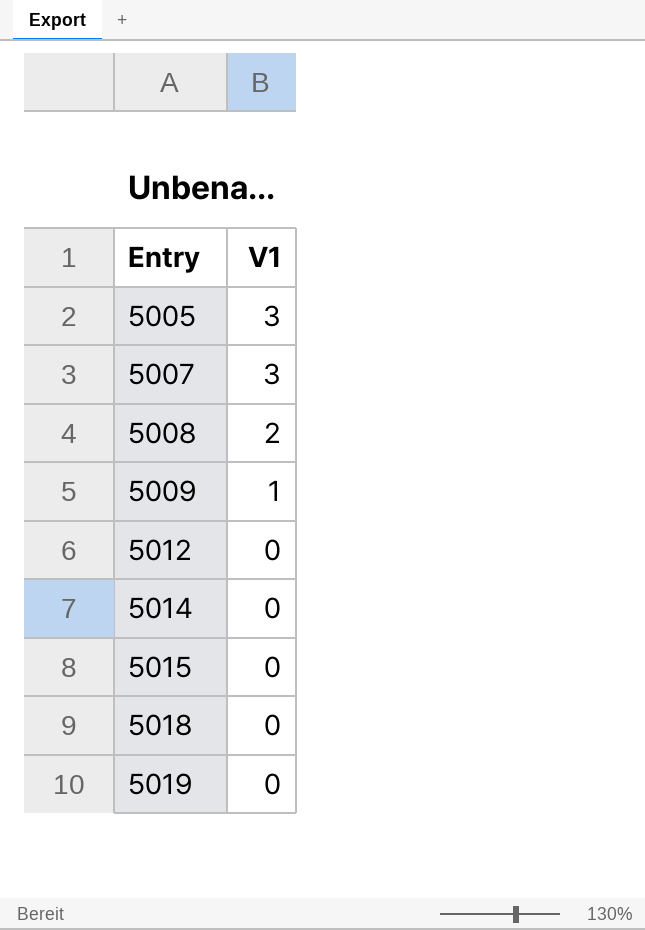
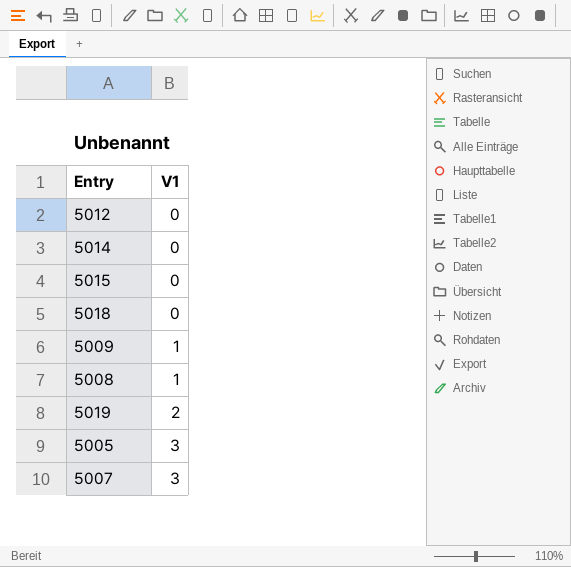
row order: Entry ascending -> V1 ascending
5008 | V1: 2 -> 1
5019 | V1: 0 -> 2

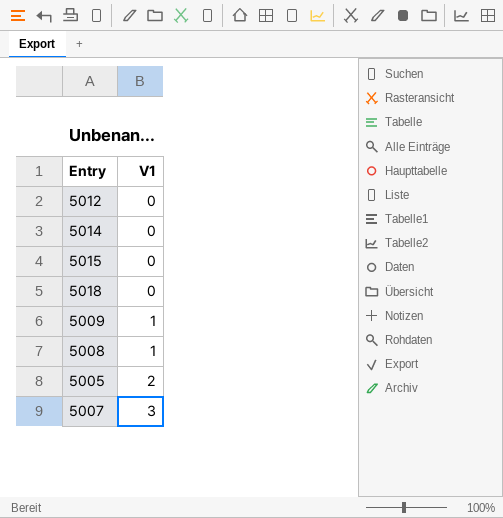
row 5019: 2 -> none
5005 | V1: 3 -> 2

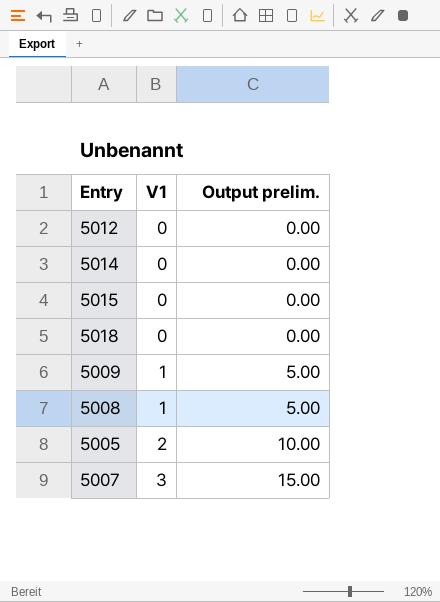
column Output prelim. | formula: none -> [V1] * 5

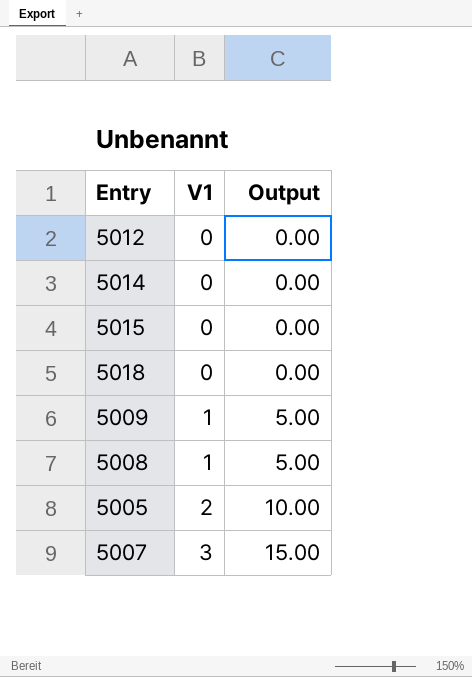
column name: Output prelim. -> Output

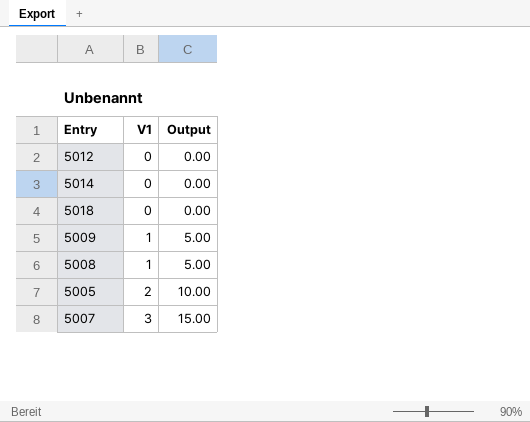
row 5015: 0 | 0.00 -> none

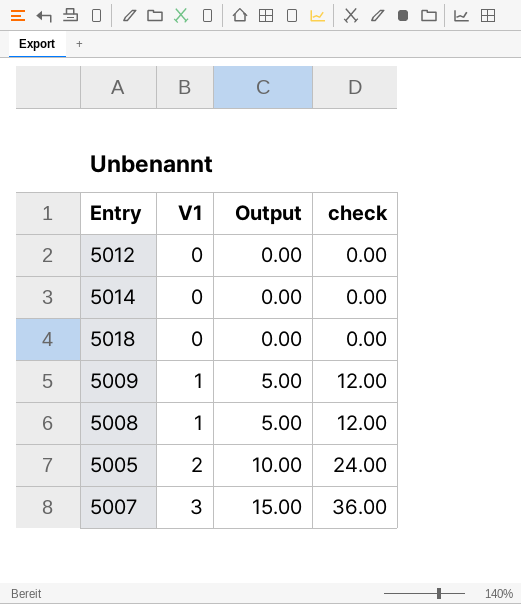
column check | formula: none -> [V1] * 12

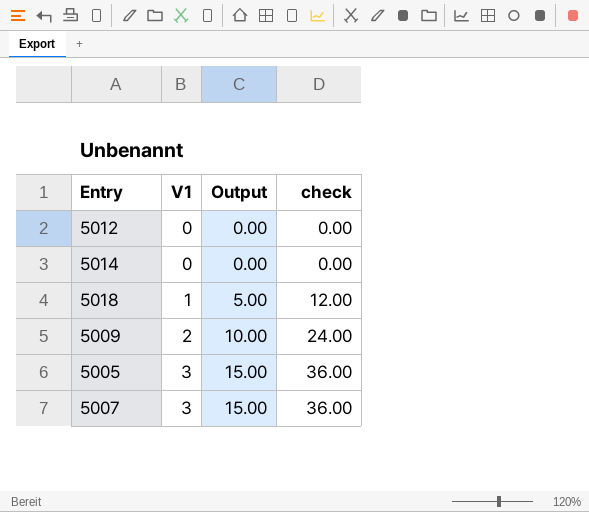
row 5008: 1 | 5.00 | 12.00 -> none
5018 | V1: 0 -> 1
5018 | Output: 0.00 -> 5.00
5018 | check: 0.00 -> 12.00
5009 | V1: 1 -> 2
5009 | Output: 5.00 -> 10.00
5009 | check: 12.00 -> 24.00
5005 | V1: 2 -> 3
5005 | Output: 10.00 -> 15.00
5005 | check: 24.00 -> 36.00

